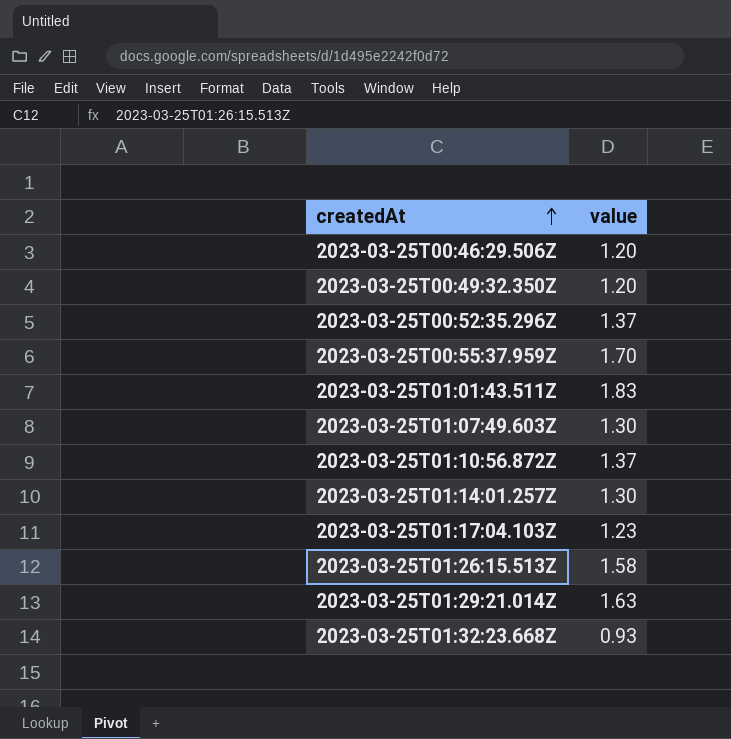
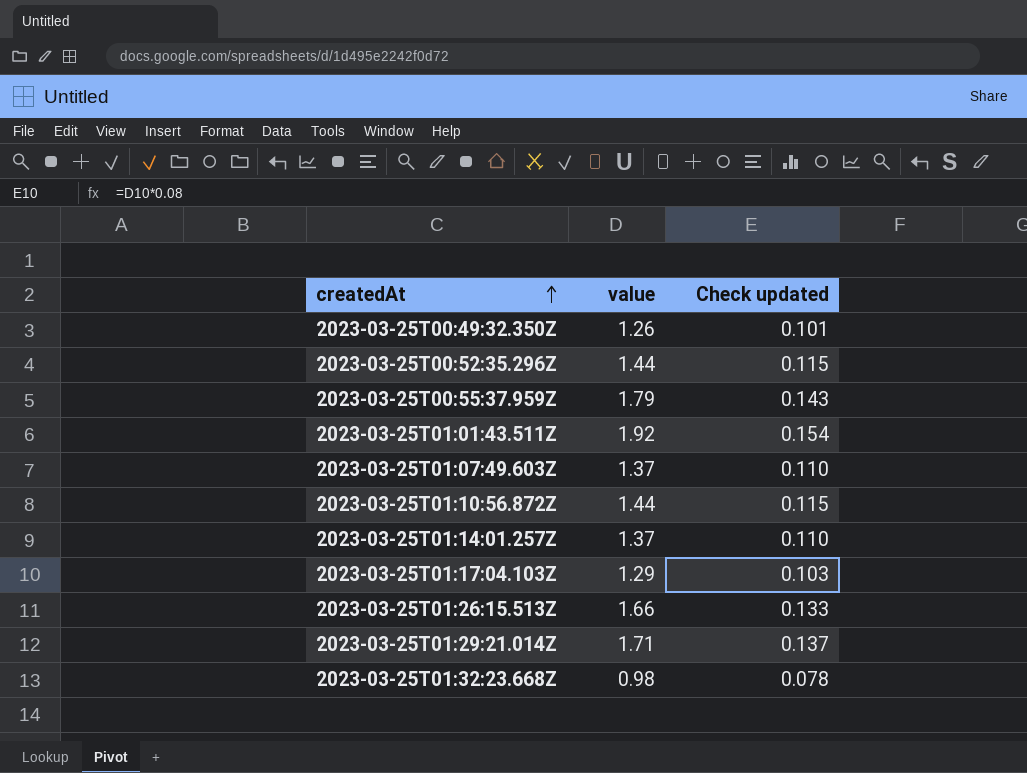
column Check updated | formula: none -> [value] * 0.08
row 2023-03-25T00:46:29.506Z: 1.20 -> none
2023-03-25T00:49:32.350Z | value: 1.20 -> 1.26
2023-03-25T00:52:35.296Z | value: 1.37 -> 1.44
2023-03-25T00:55:37.959Z | value: 1.70 -> 1.79
2023-03-25T01:01:43.511Z | value: 1.83 -> 1.92
2023-03-25T01:07:49.603Z | value: 1.30 -> 1.37
2023-03-25T01:10:56.872Z | value: 1.37 -> 1.44
2023-03-25T01:14:01.257Z | value: 1.30 -> 1.37
2023-03-25T01:17:04.103Z | value: 1.23 -> 1.29
2023-03-25T01:26:15.513Z | value: 1.58 -> 1.66
2023-03-25T01:29:21.014Z | value: 1.63 -> 1.71
2023-03-25T01:32:23.668Z | value: 0.93 -> 0.98

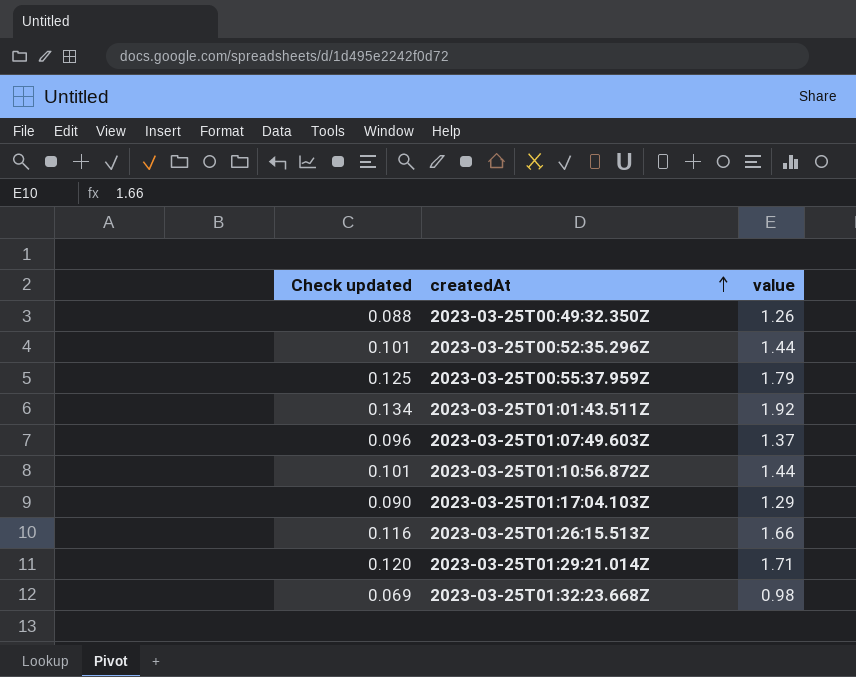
column Check updated | formula: [value] * 0.08 -> [value] * 0.07
column Check updated | position: 3 -> 1
row 2023-03-25T01:14:01.257Z: 1.37 | 0.110 -> none

